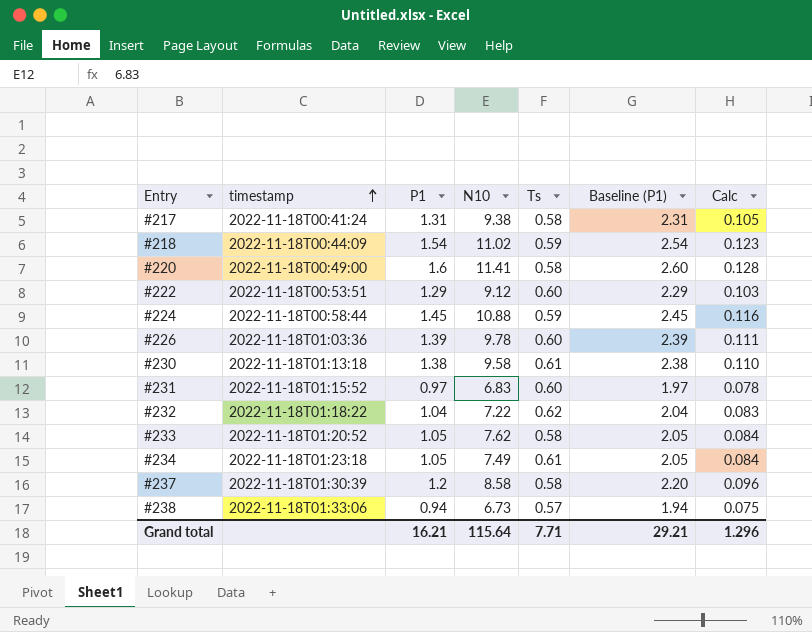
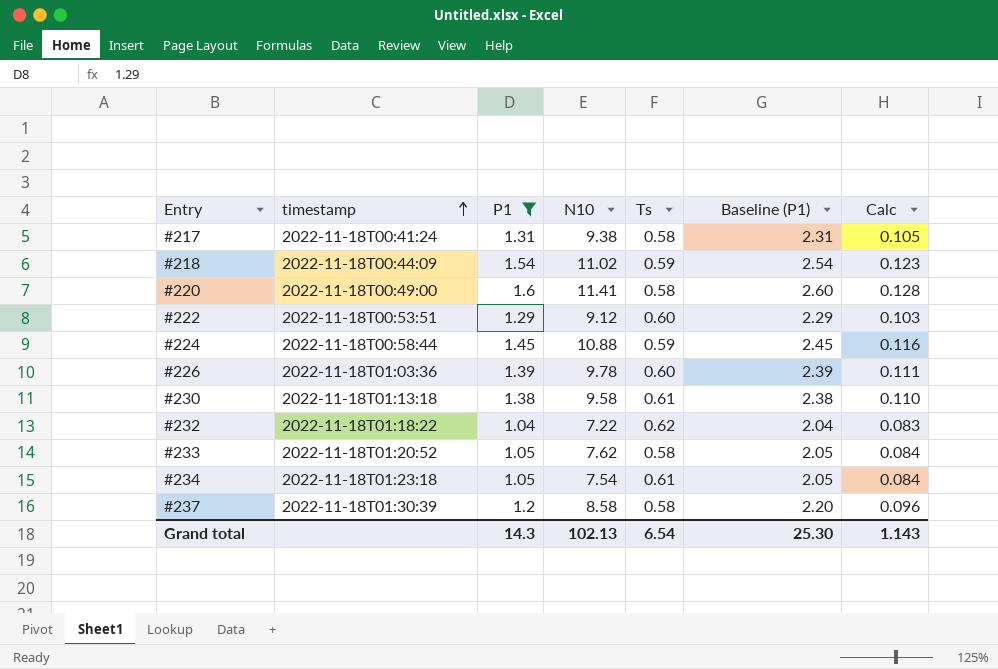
filter: none -> P1 >= 1.04
#234 | N10: 7.49 -> 7.54
Grand total | P1: 16.21 -> 14.3
Grand total | N10: 115.64 -> 102.13
Grand total | Ts: 7.71 -> 6.54
Grand total | Baseline (P1): 29.21 -> 25.30
Grand total | Calc: 1.296 -> 1.143

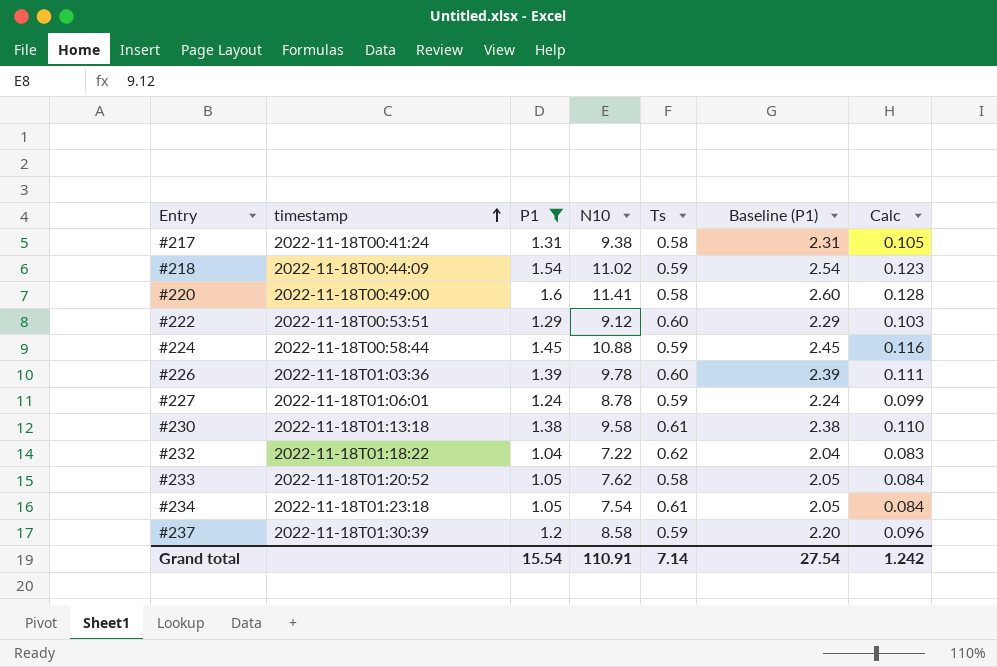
row #227: none -> 2022-11-18T01:06:01 | 1.24 | 8.78 | 0.59 | 2.24 | 0.099
#237 | Ts: 0.58 -> 0.59
Grand total | P1: 14.3 -> 15.54
Grand total | N10: 102.13 -> 110.91
Grand total | Ts: 6.54 -> 7.14
Grand total | Baseline (P1): 25.30 -> 27.54
Grand total | Calc: 1.143 -> 1.242

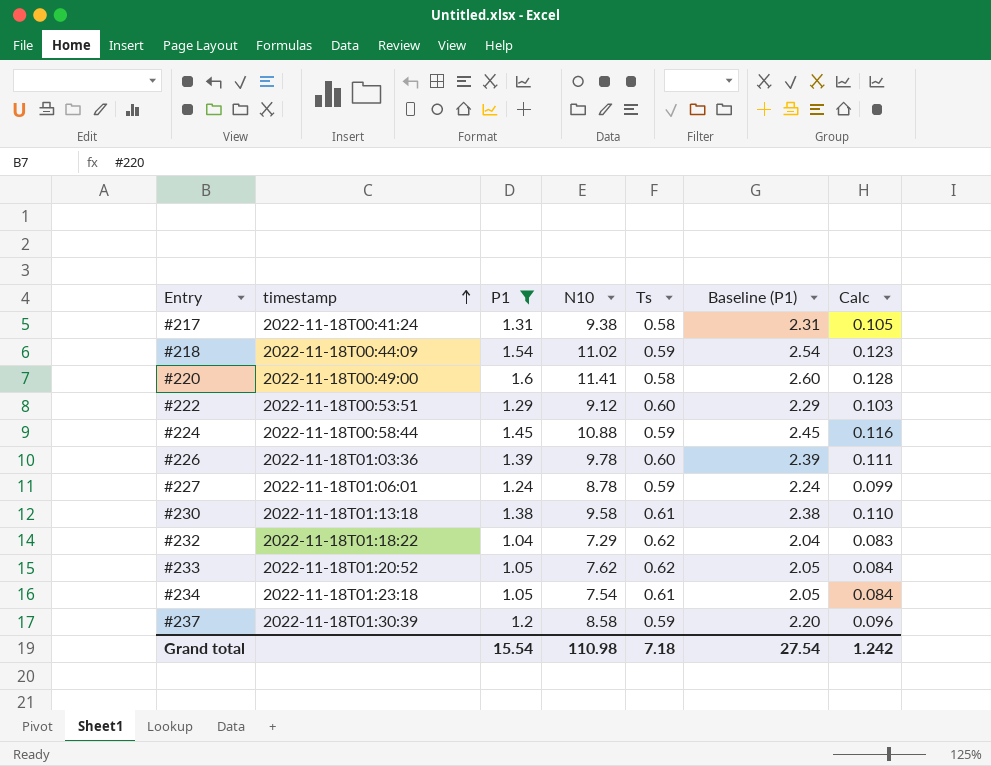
#232 | N10: 7.22 -> 7.29
#233 | Ts: 0.58 -> 0.62
Grand total | N10: 110.91 -> 110.98
Grand total | Ts: 7.14 -> 7.18

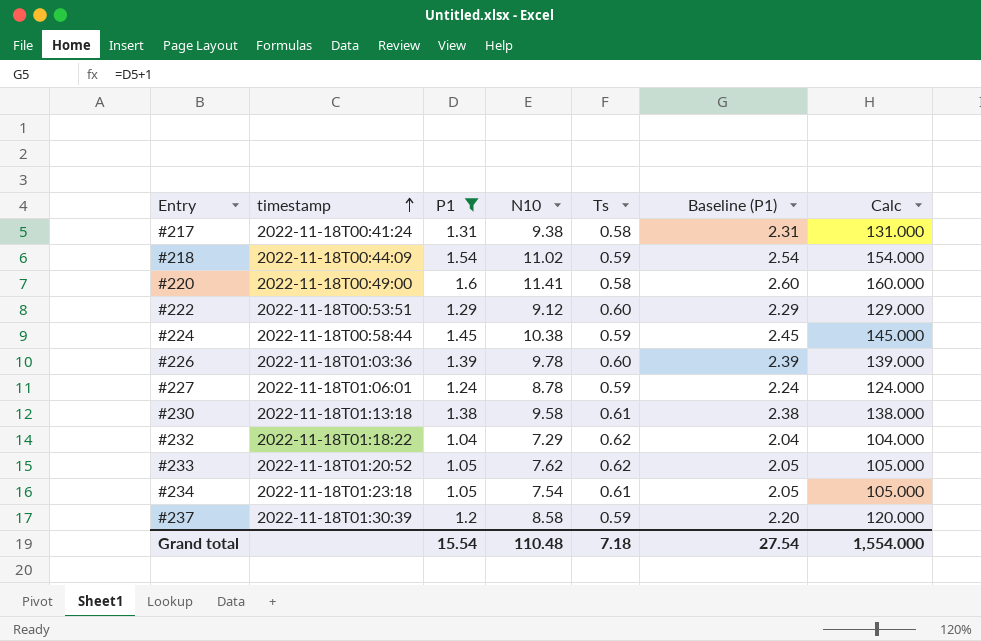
column Calc | formula: [P1] * 0.08 -> [P1] * 100
#224 | N10: 10.88 -> 10.38
Grand total | N10: 110.98 -> 110.48
Grand total | Calc: 1.242 -> 1,554.000

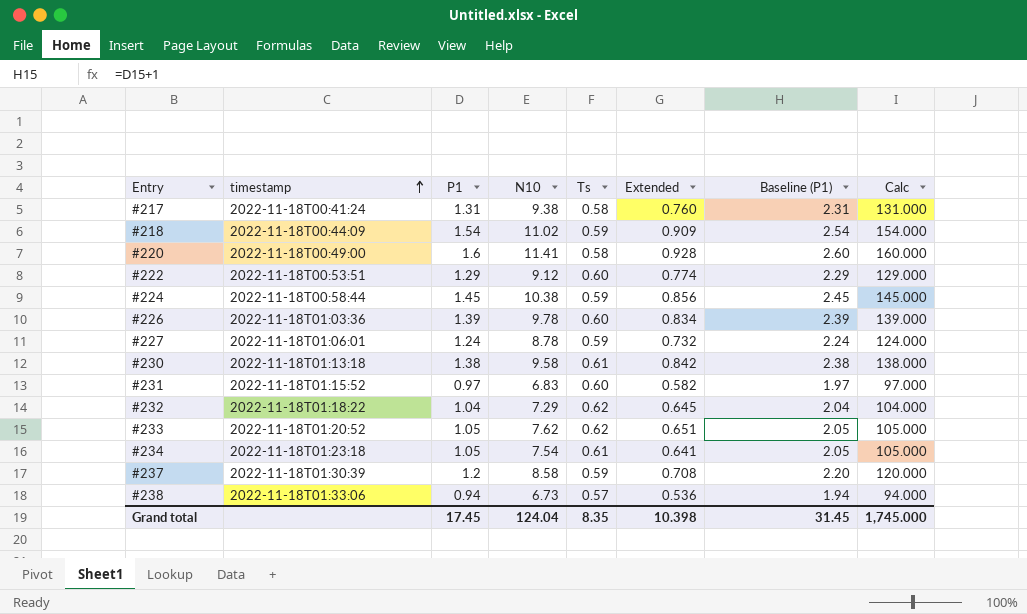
filter: P1 >= 1.04 -> none
column Extended | formula: none -> [P1] * [Ts]
Grand total | P1: 15.54 -> 17.45
Grand total | N10: 110.48 -> 124.04
Grand total | Ts: 7.18 -> 8.35
Grand total | Baseline (P1): 27.54 -> 31.45
Grand total | Calc: 1,554.000 -> 1,745.000

